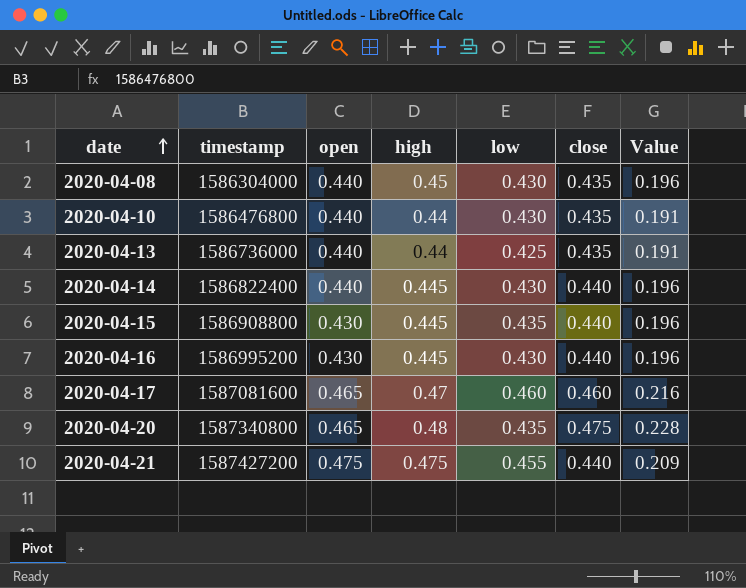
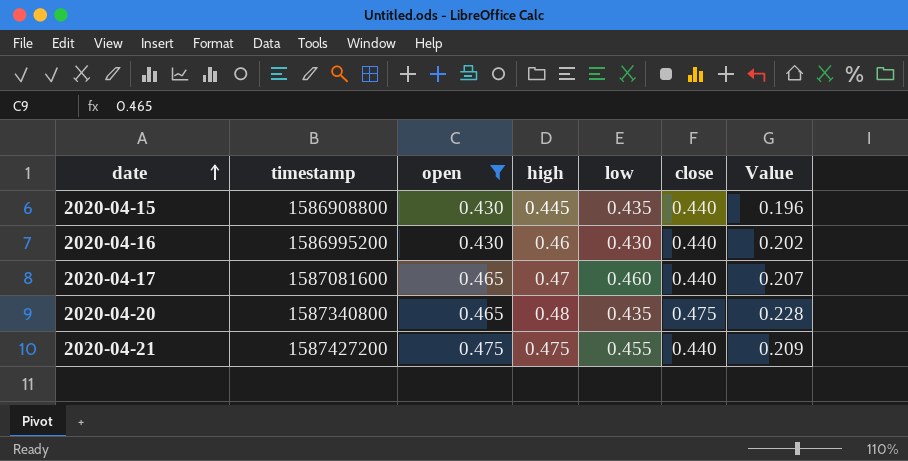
filter: none -> open != 0.440
2020-04-16 | high: 0.445 -> 0.46
2020-04-16 | Value: 0.196 -> 0.202
2020-04-17 | close: 0.460 -> 0.440
2020-04-17 | Value: 0.216 -> 0.207

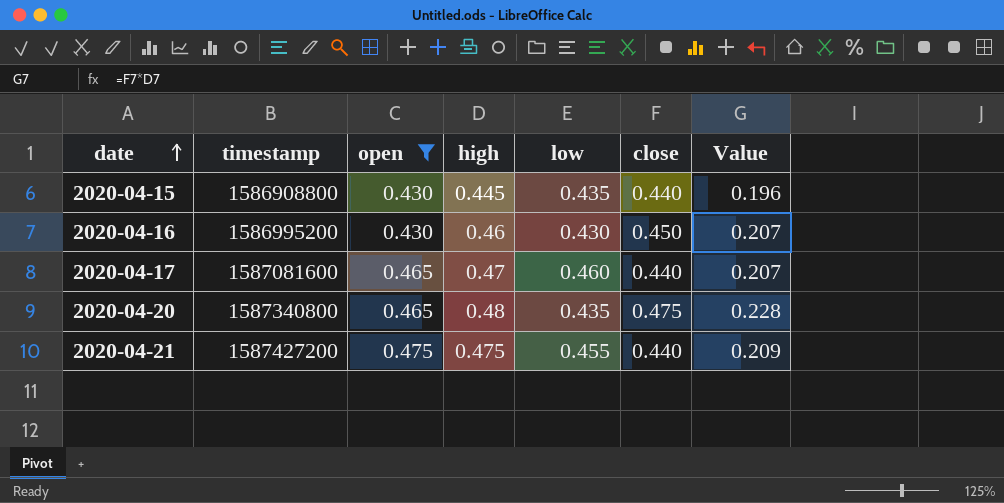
2020-04-16 | close: 0.440 -> 0.450
2020-04-16 | Value: 0.202 -> 0.207

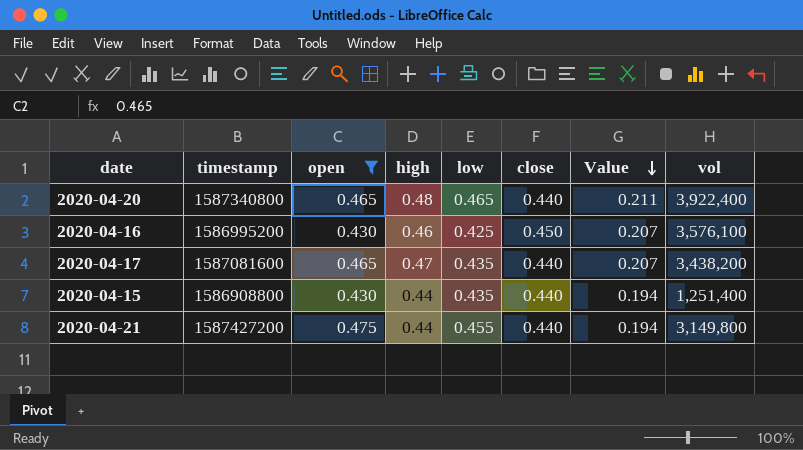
row order: date ascending -> Value descending
column vol | position: none -> 8
2020-04-20 | low: 0.435 -> 0.465
2020-04-20 | close: 0.475 -> 0.440
2020-04-20 | Value: 0.228 -> 0.211
2020-04-16 | low: 0.430 -> 0.425
2020-04-17 | low: 0.460 -> 0.435
2020-04-15 | high: 0.445 -> 0.44
2020-04-15 | Value: 0.196 -> 0.194
2020-04-21 | high: 0.475 -> 0.44
2020-04-21 | Value: 0.209 -> 0.194

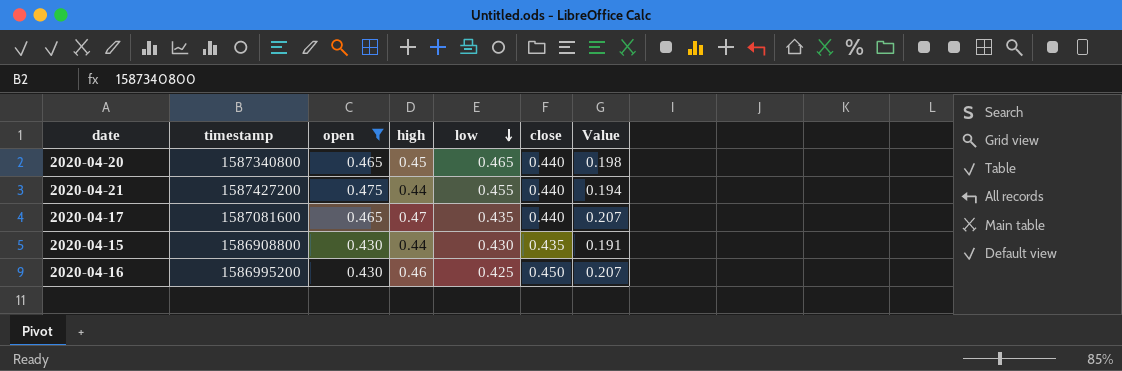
row order: Value descending -> low descending
column vol | position: 8 -> none
2020-04-20 | high: 0.48 -> 0.45
2020-04-20 | Value: 0.211 -> 0.198
2020-04-15 | low: 0.435 -> 0.430
2020-04-15 | close: 0.440 -> 0.435
2020-04-15 | Value: 0.194 -> 0.191

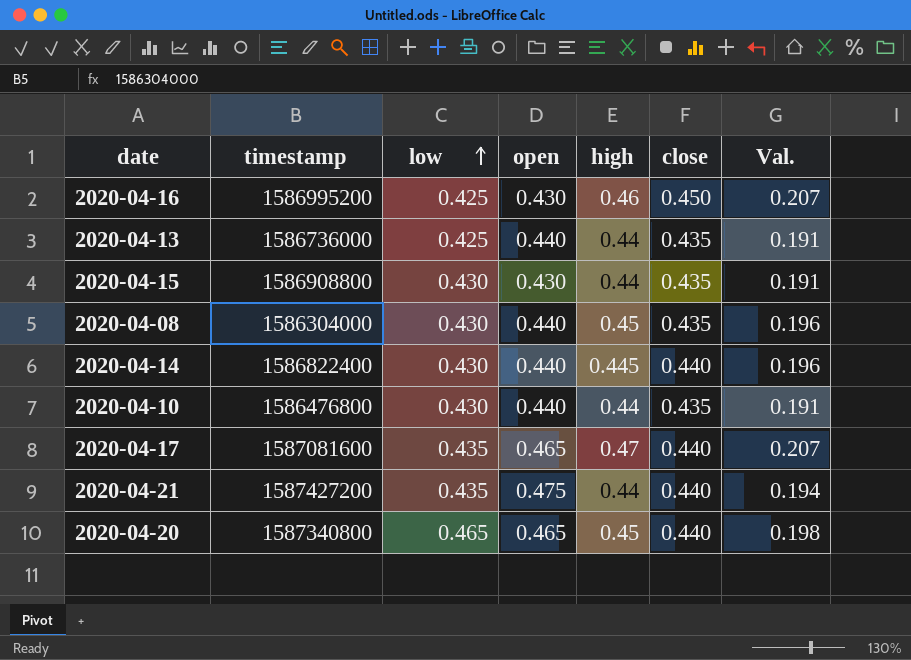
filter: open != 0.440 -> none
row order: low descending -> low ascending
column low | position: 5 -> 3
column name: Value -> Val.
2020-04-21 | low: 0.455 -> 0.435

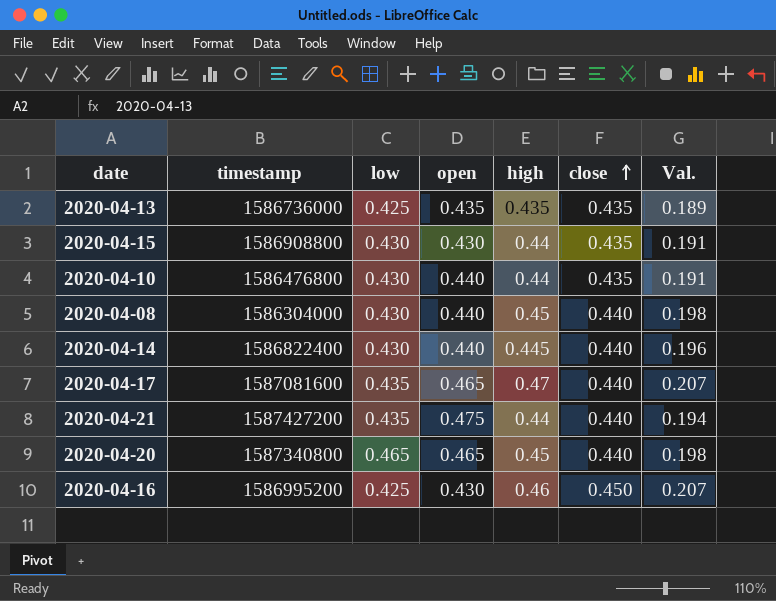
row order: low ascending -> close ascending
2020-04-13 | open: 0.440 -> 0.435
2020-04-13 | high: 0.44 -> 0.435
2020-04-13 | Val.: 0.191 -> 0.189
2020-04-08 | close: 0.435 -> 0.440
2020-04-08 | Val.: 0.196 -> 0.198

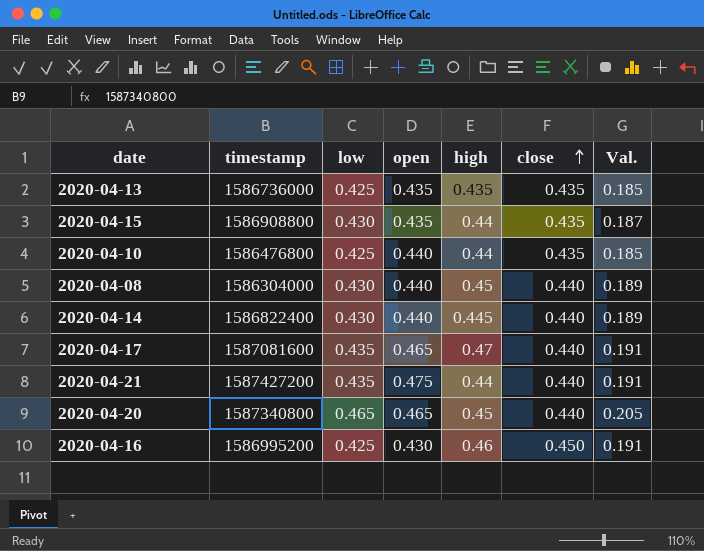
column Val. | formula: [high] * [close] -> [low] * [close]
2020-04-15 | open: 0.430 -> 0.435
2020-04-10 | low: 0.430 -> 0.425

